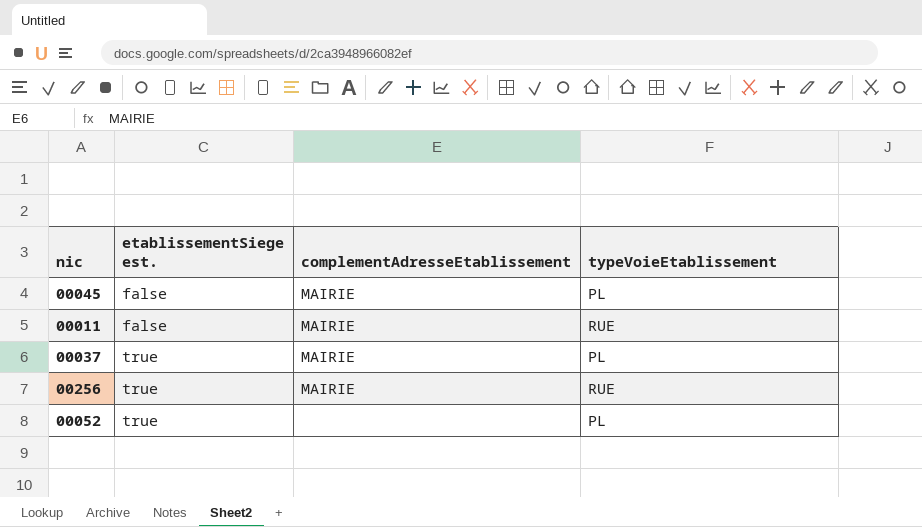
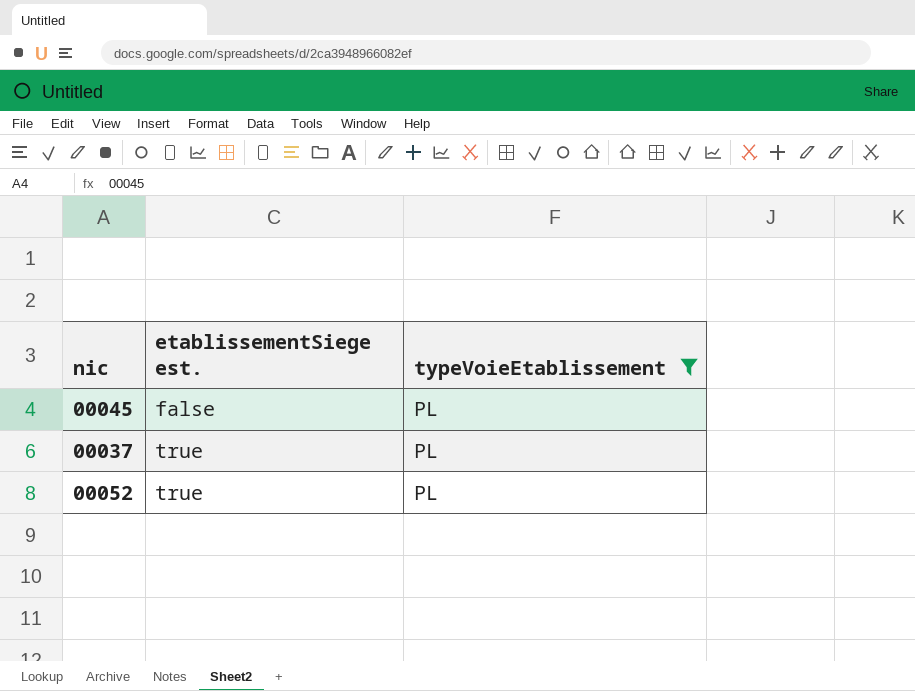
filter: none -> typeVoieEtablissement = PL
column complementAdresseEtablissement | position: 3 -> none

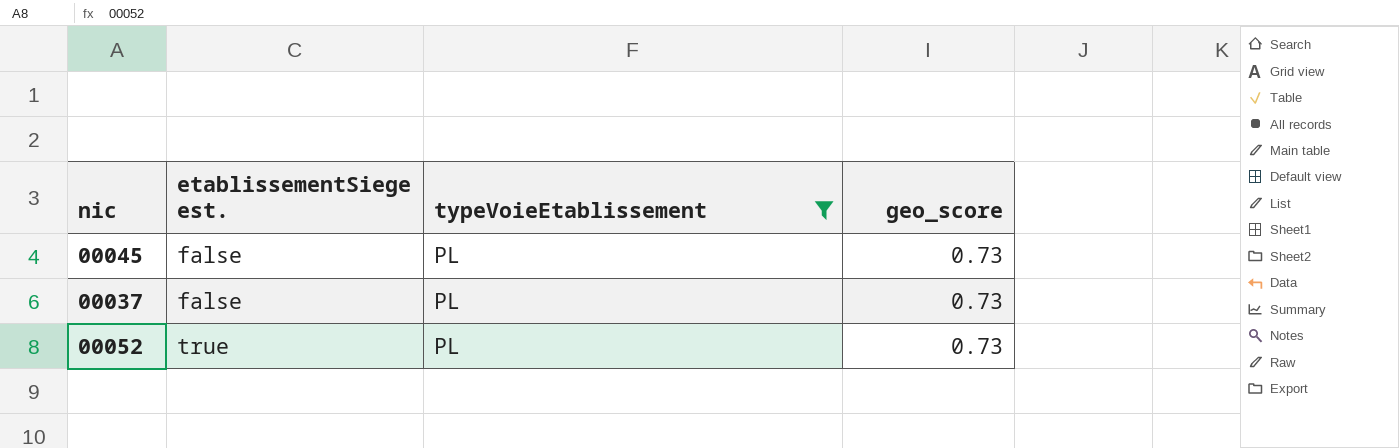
column geo_score | position: none -> 4
00037 | etablissementSiege est.: true -> false

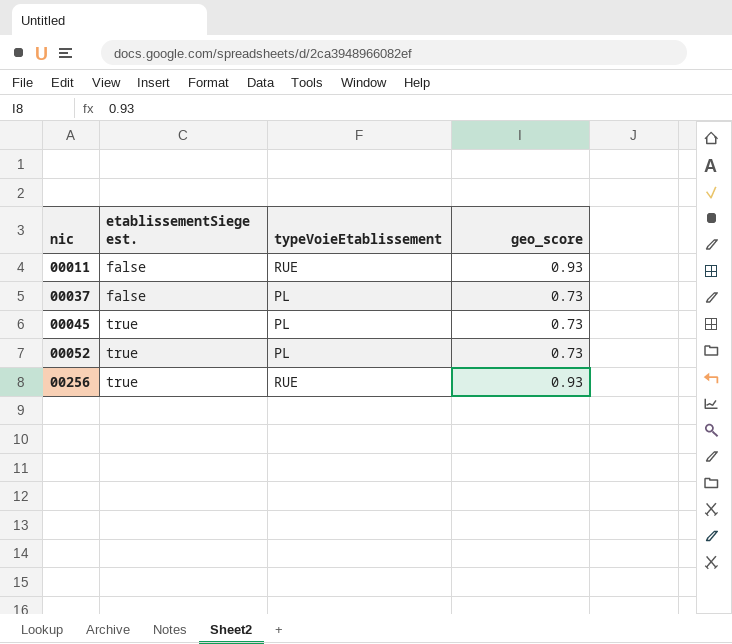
filter: typeVoieEtablissement = PL -> none
row order: etablissementSiege est. ascending -> nic ascending
00045 | etablissementSiege est.: false -> true

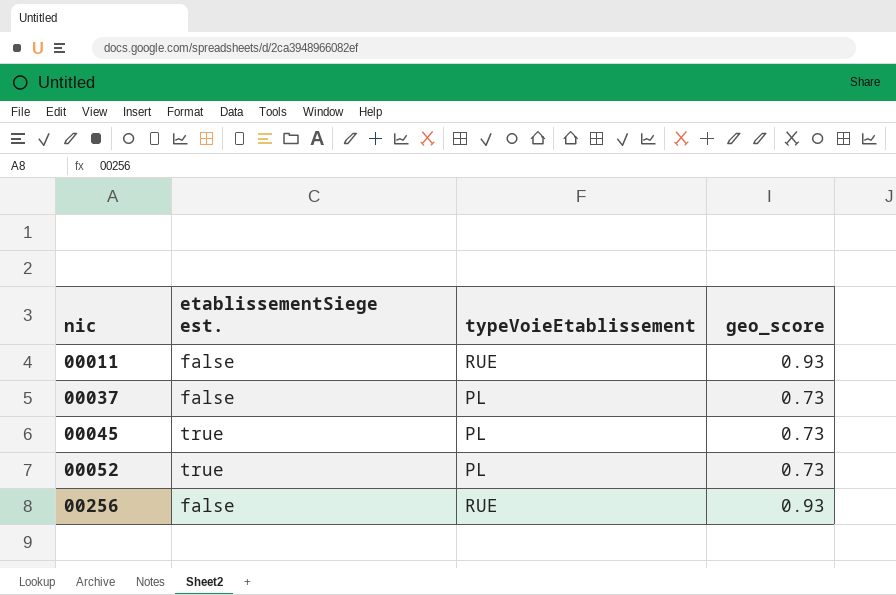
00256 | etablissementSiege est.: true -> false

